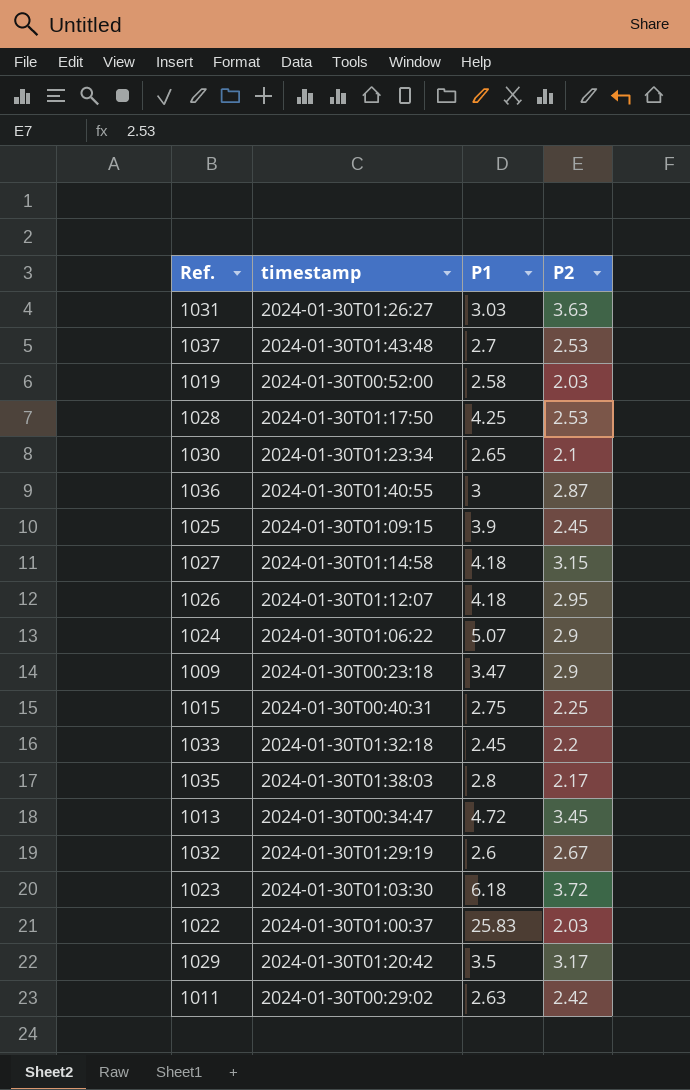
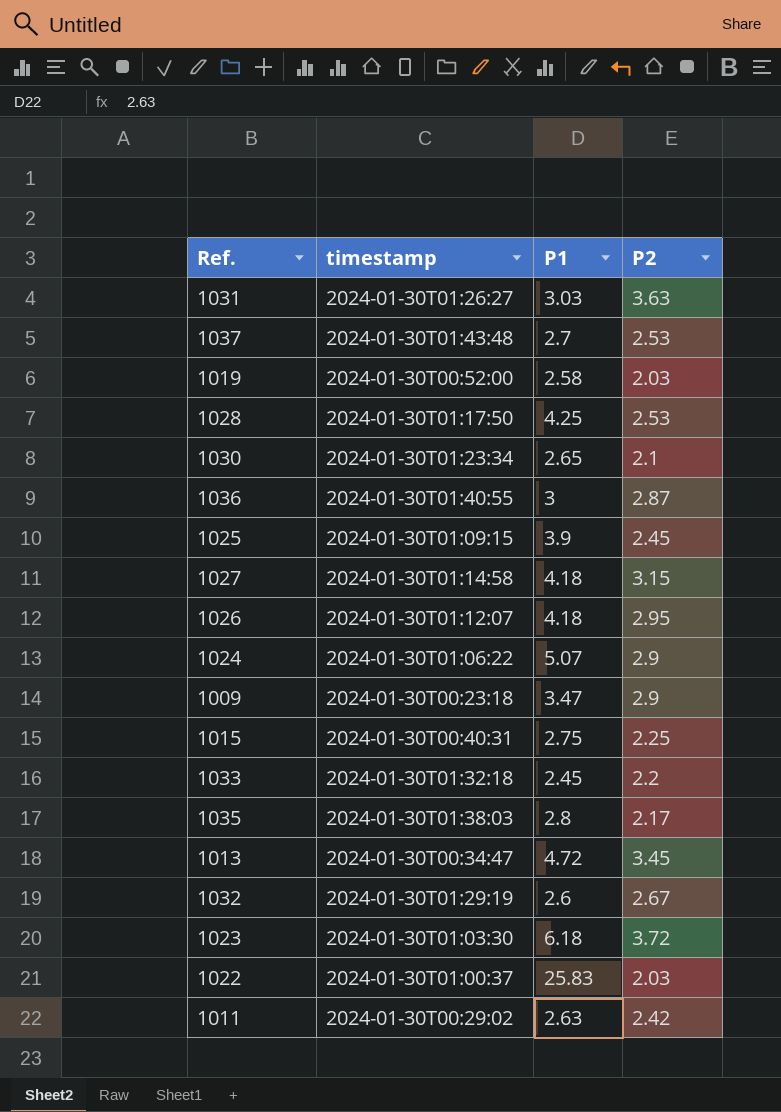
row 1029: 2024-01-30T01:20:42 | 3.5 | 3.17 -> none

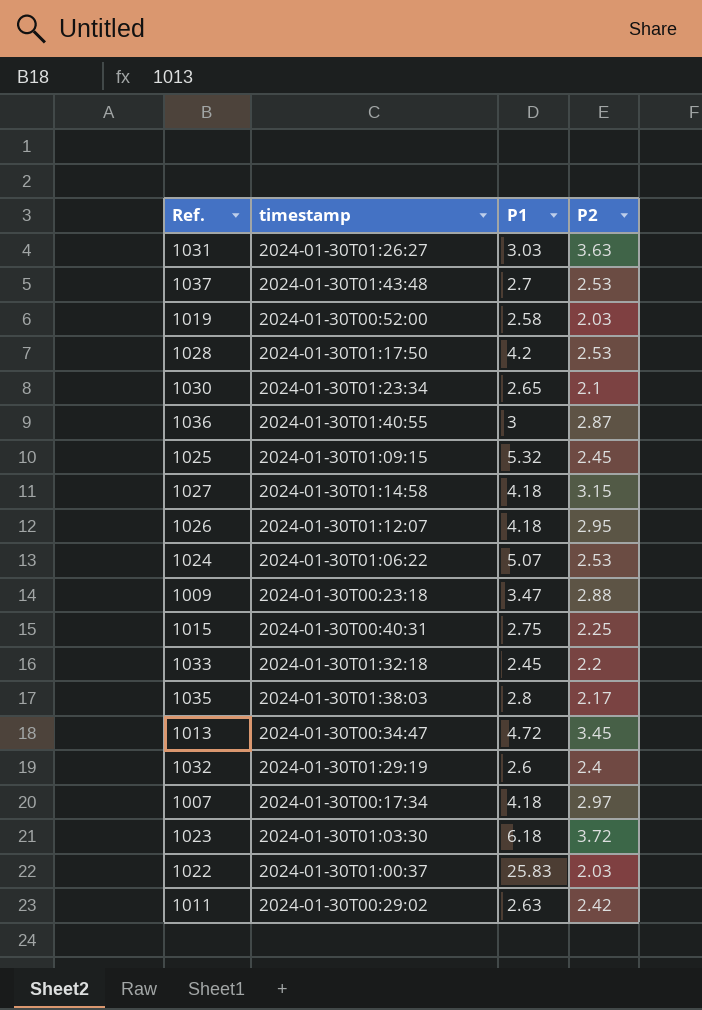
1028 | P1: 4.25 -> 4.2
1025 | P1: 3.9 -> 5.32
1024 | P2: 2.9 -> 2.53
1009 | P2: 2.9 -> 2.88
1032 | P2: 2.67 -> 2.4
row 1007: none -> 2024-01-30T00:17:34 | 4.18 | 2.97

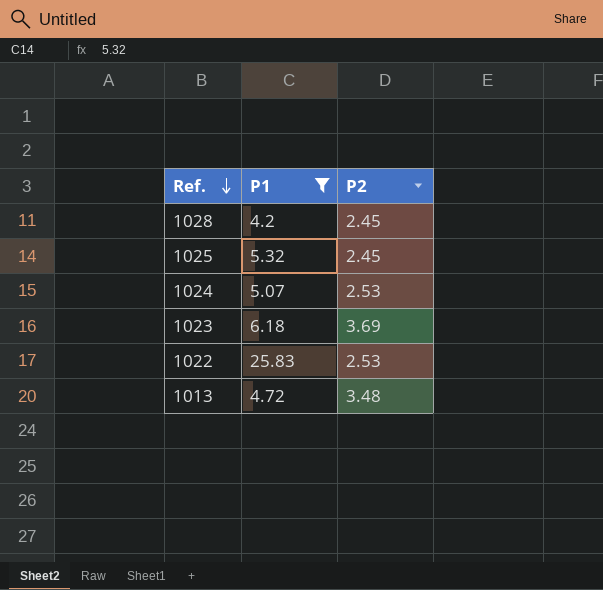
filter: none -> P1 >= 4.2
row order: none -> Ref. descending
column timestamp | position: 2 -> none
1028 | P2: 2.53 -> 2.45
1023 | P2: 3.72 -> 3.69
1022 | P2: 2.03 -> 2.53
1013 | P2: 3.45 -> 3.48

